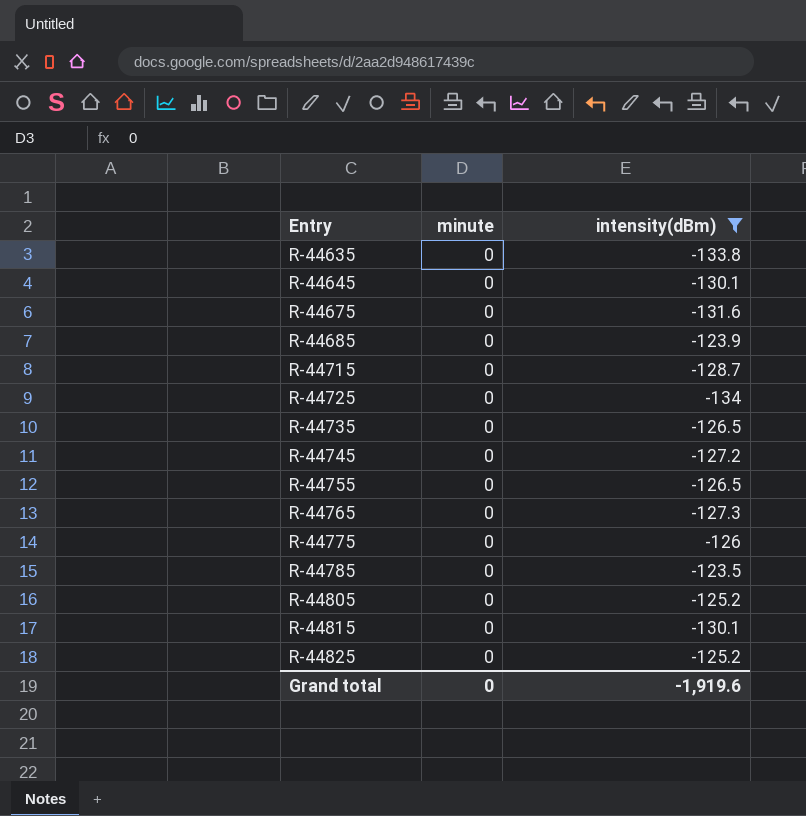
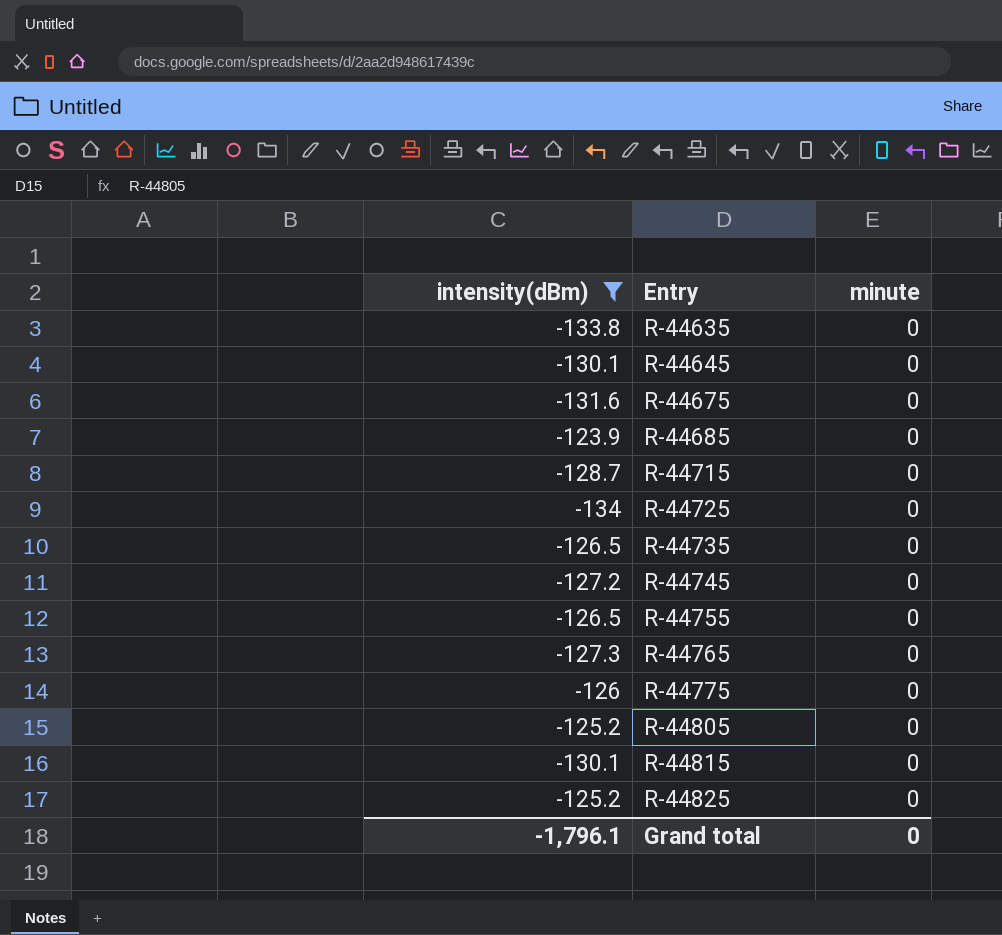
column intensity(dBm) | position: 3 -> 1
row R-44785: 0 | -123.5 -> none
Grand total | intensity(dBm): -1,919.6 -> -1,796.1

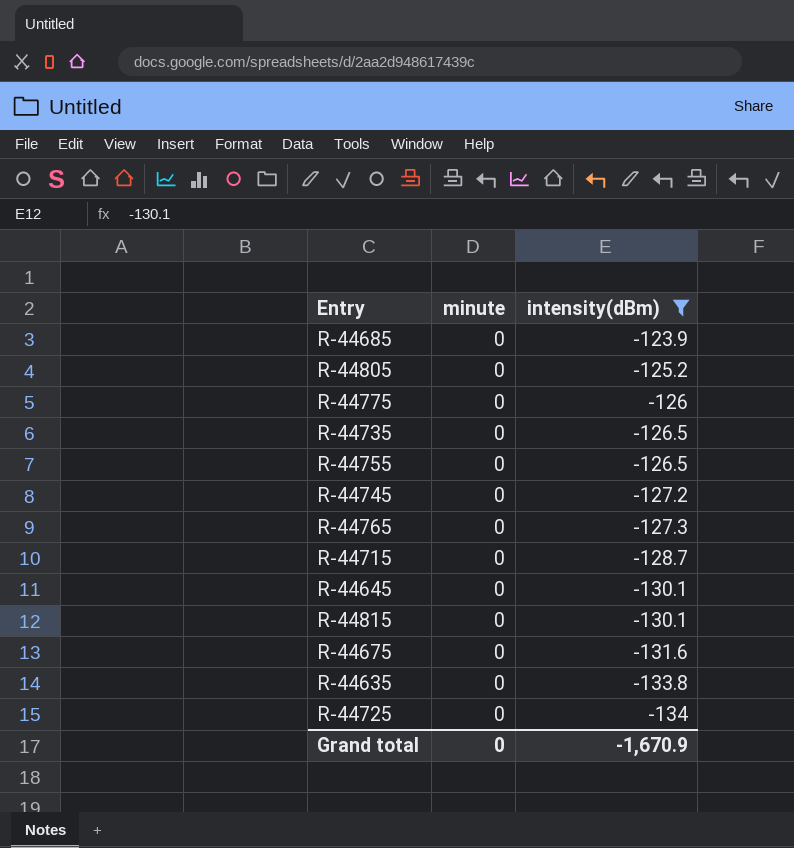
row order: Entry ascending -> intensity(dBm) descending
column intensity(dBm) | position: 1 -> 3
row R-44825: -125.2 | 0 -> none
Grand total | intensity(dBm): -1,796.1 -> -1,670.9

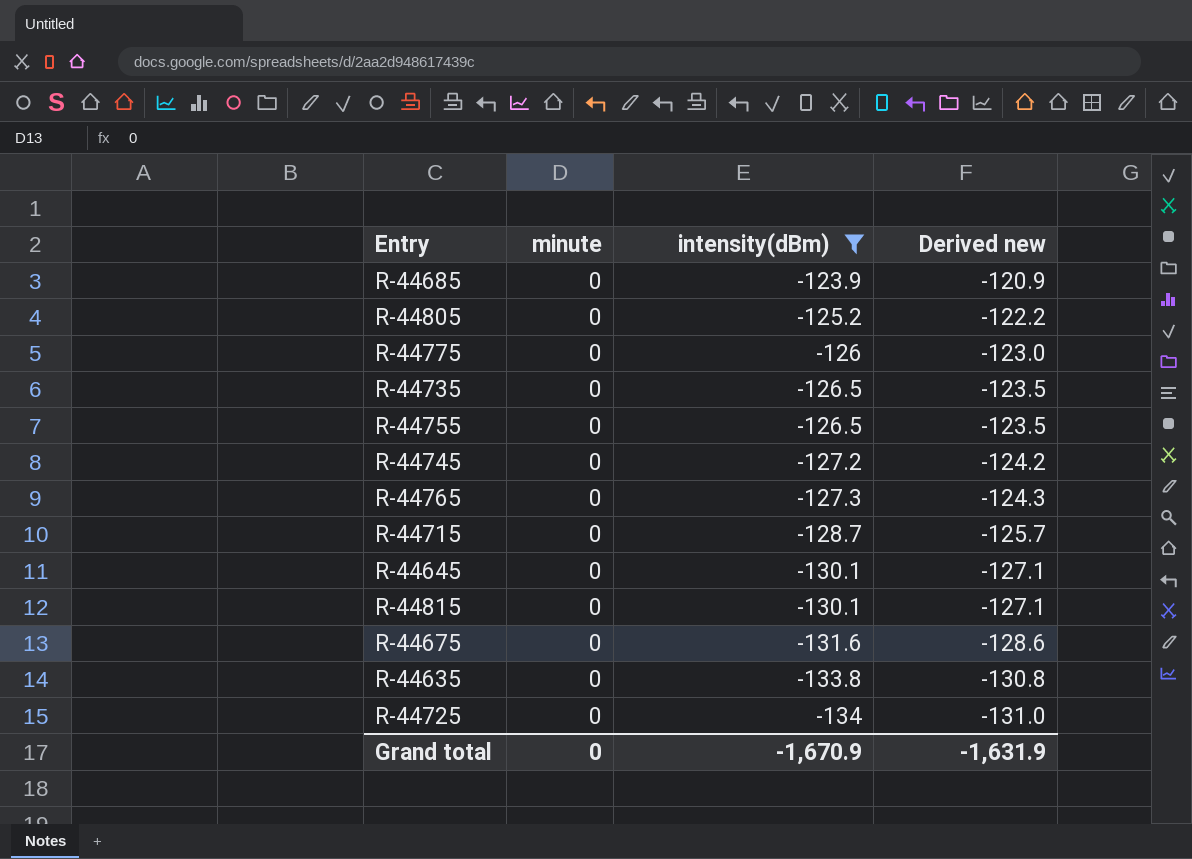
column Derived new | formula: none -> [intensity(dBm)] + 3

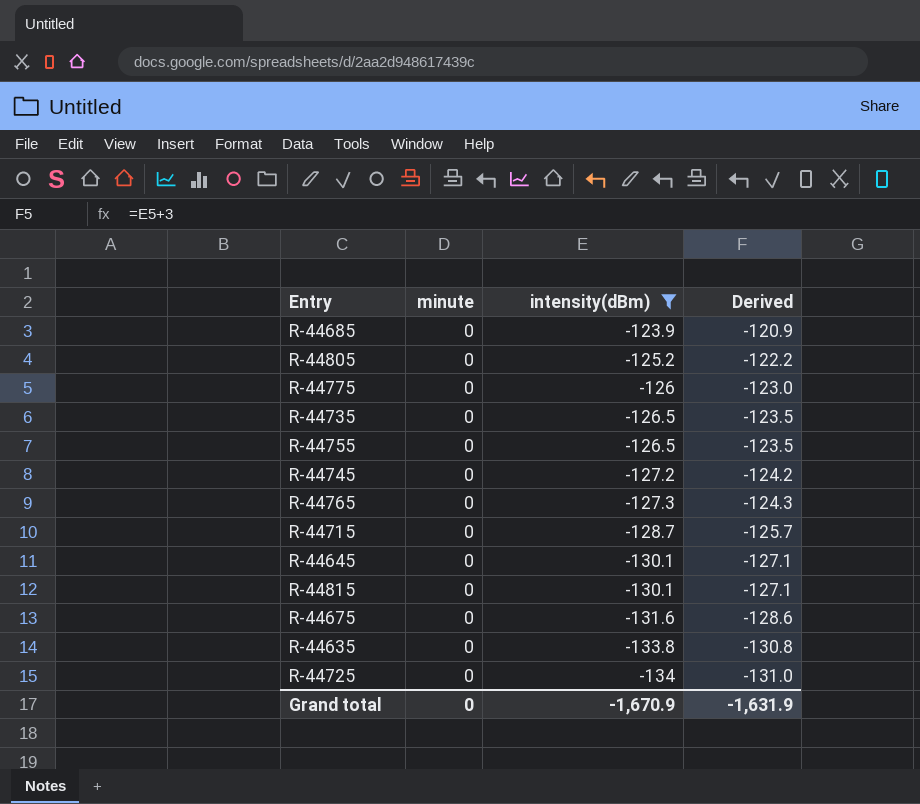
column name: Derived new -> Derived

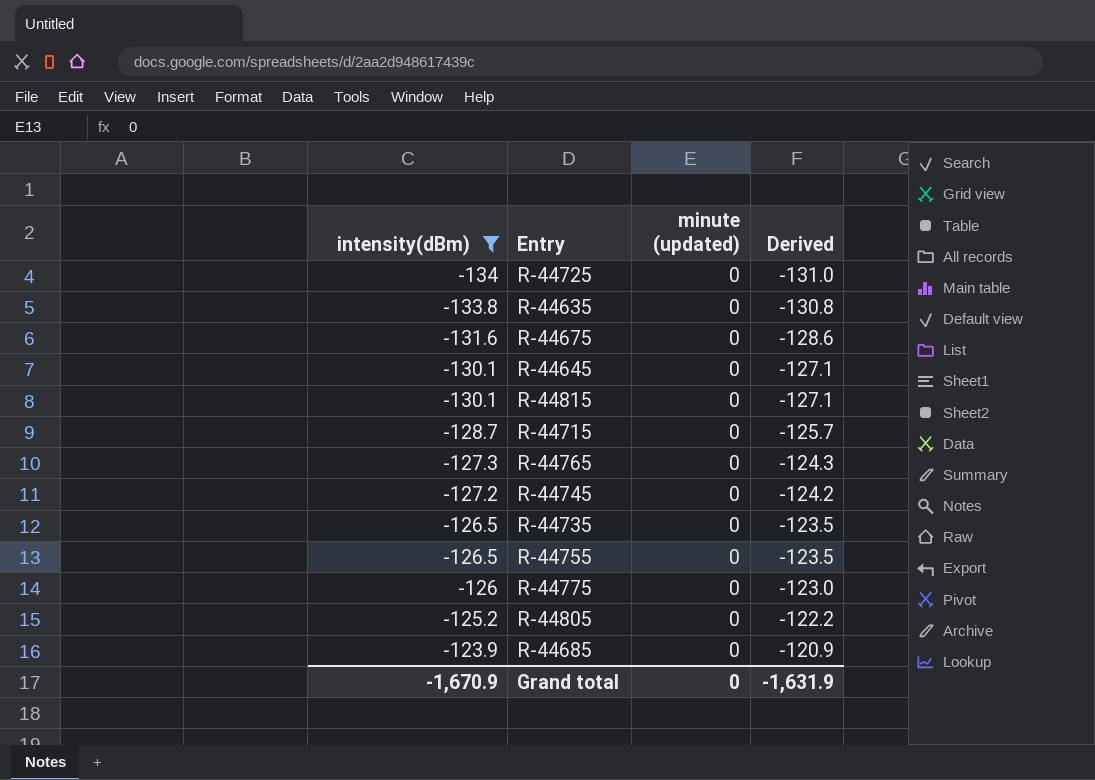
row order: intensity(dBm) descending -> intensity(dBm) ascending
column intensity(dBm) | position: 3 -> 1
column name: minute -> minute (updated)

